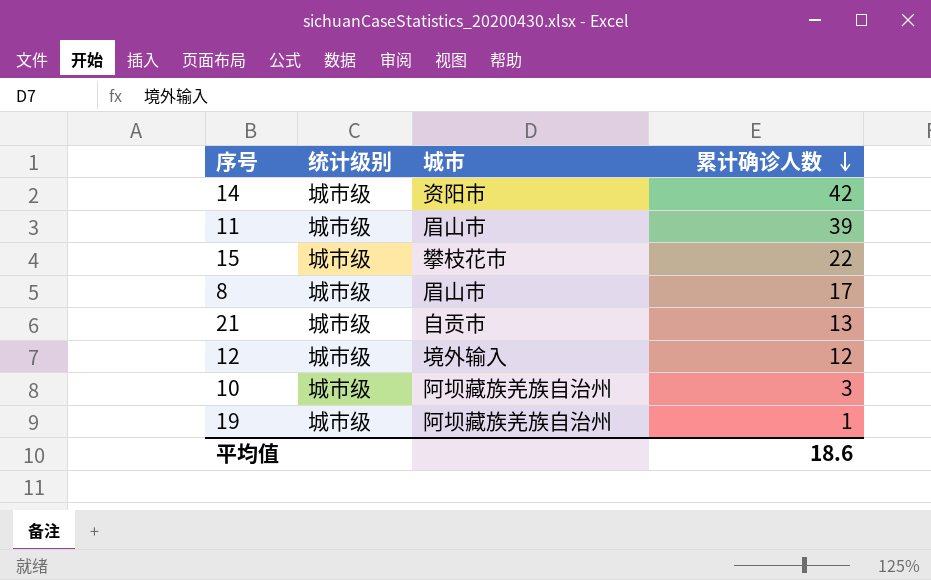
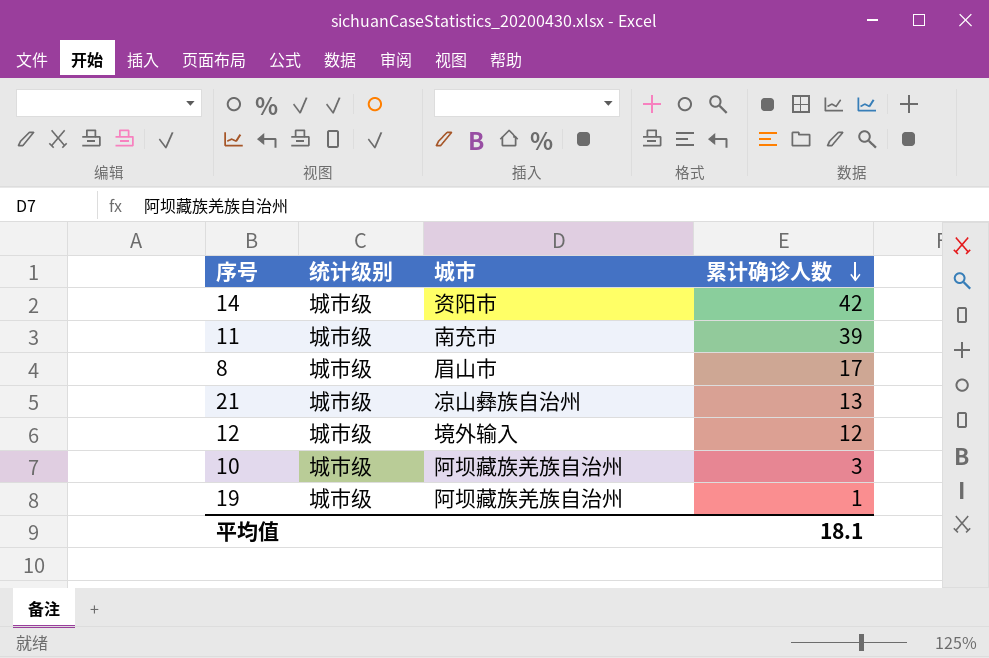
row 15: 城市级 | 攀枝花市 | 22 -> none
11 | 城市: 眉山市 -> 南充市
21 | 城市: 自贡市 -> 凉山彝族自治州
平均值 | 累计确诊人数: 18.6 -> 18.1

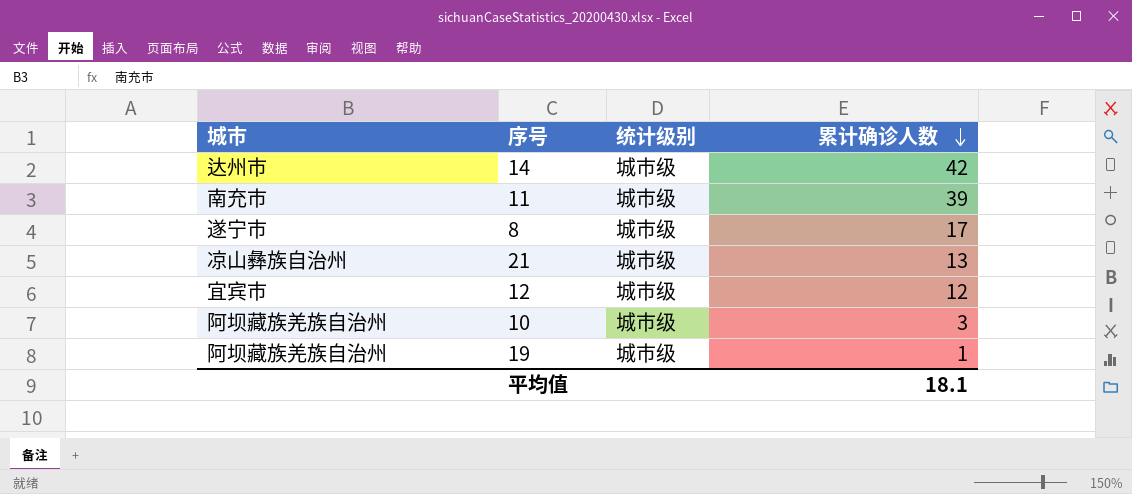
column 城市 | position: 3 -> 1
14 | 城市: 资阳市 -> 达州市
8 | 城市: 眉山市 -> 遂宁市
12 | 城市: 境外输入 -> 宜宾市

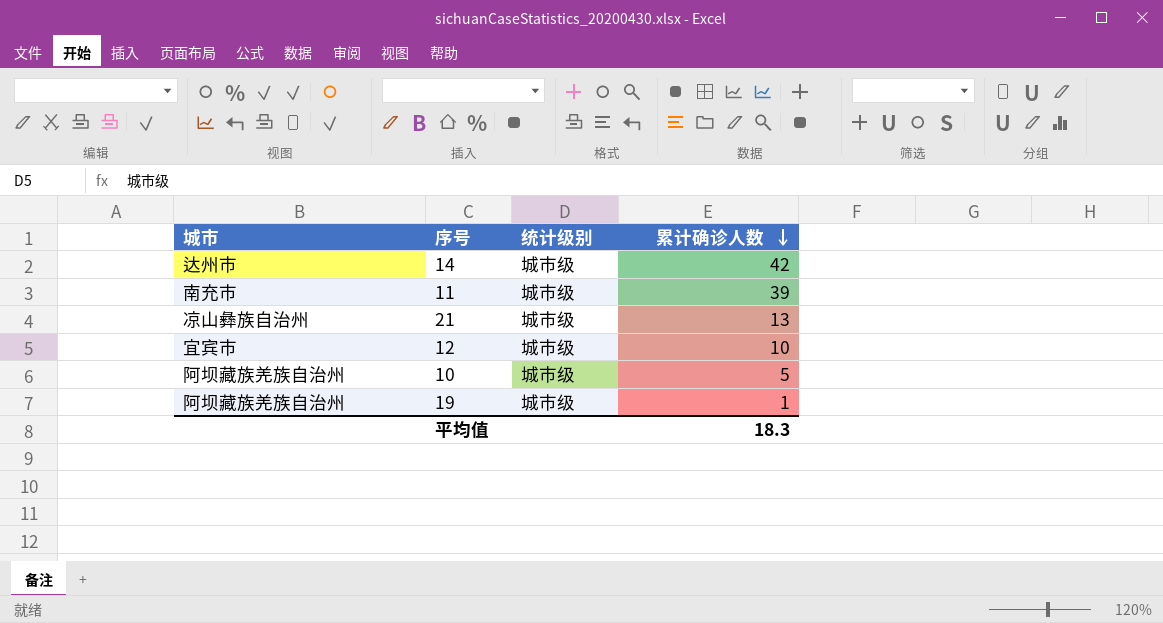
row 8: 遂宁市 | 城市级 | 17 -> none
12 | 累计确诊人数: 12 -> 10
10 | 累计确诊人数: 3 -> 5
平均值 | 累计确诊人数: 18.1 -> 18.3

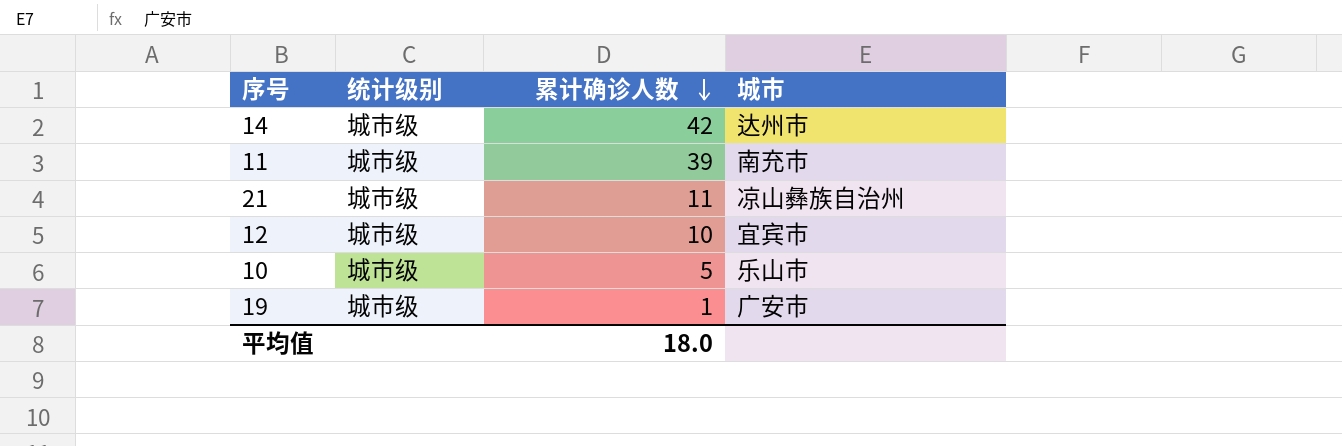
column 城市 | position: 1 -> 4
21 | 累计确诊人数: 13 -> 11
10 | 城市: 阿坝藏族羌族自治州 -> 乐山市
19 | 城市: 阿坝藏族羌族自治州 -> 广安市
平均值 | 累计确诊人数: 18.3 -> 18.0

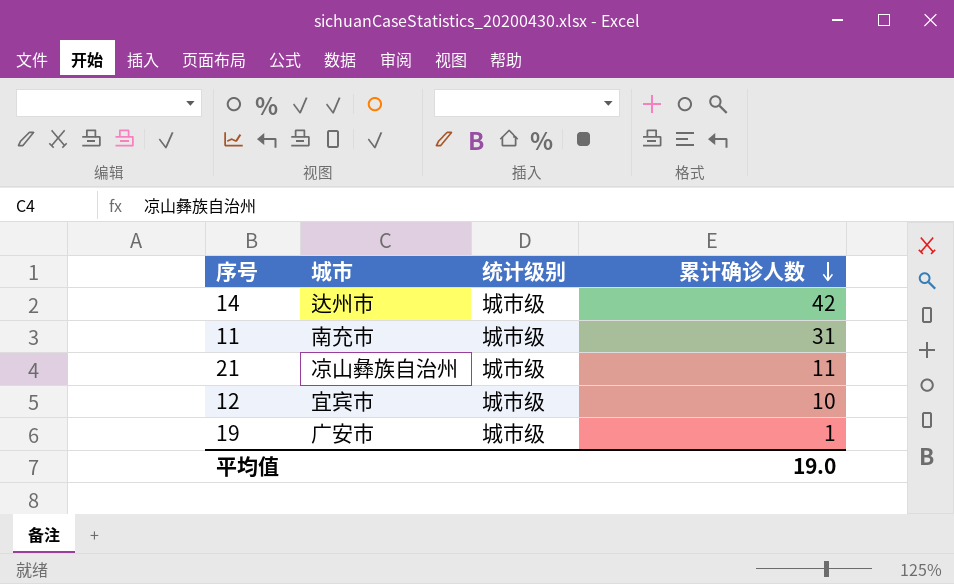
column 城市 | position: 4 -> 2
row 10: 城市级 | 5 | 乐山市 -> none
11 | 累计确诊人数: 39 -> 31
平均值 | 累计确诊人数: 18.0 -> 19.0

